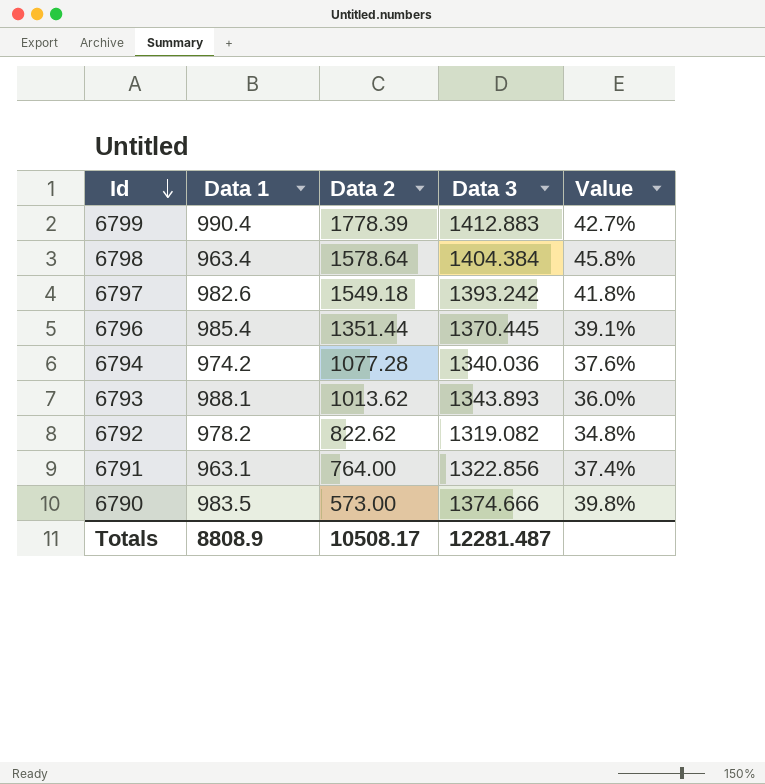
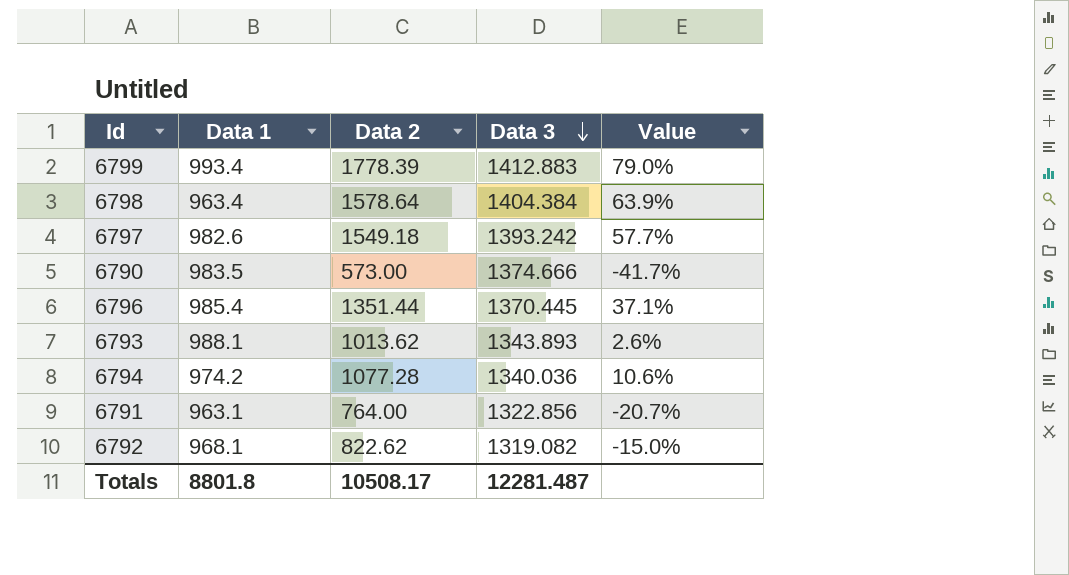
row order: Id descending -> Data 3 descending
column Value | formula: ([Data 3] - [Data 1]) / [Data 1] -> ([Data 2] - [Data 1]) / [Data 1]
6799 | Data 1: 990.4 -> 993.4
6792 | Data 1: 978.2 -> 968.1
Totals | Data 1: 8808.9 -> 8801.8

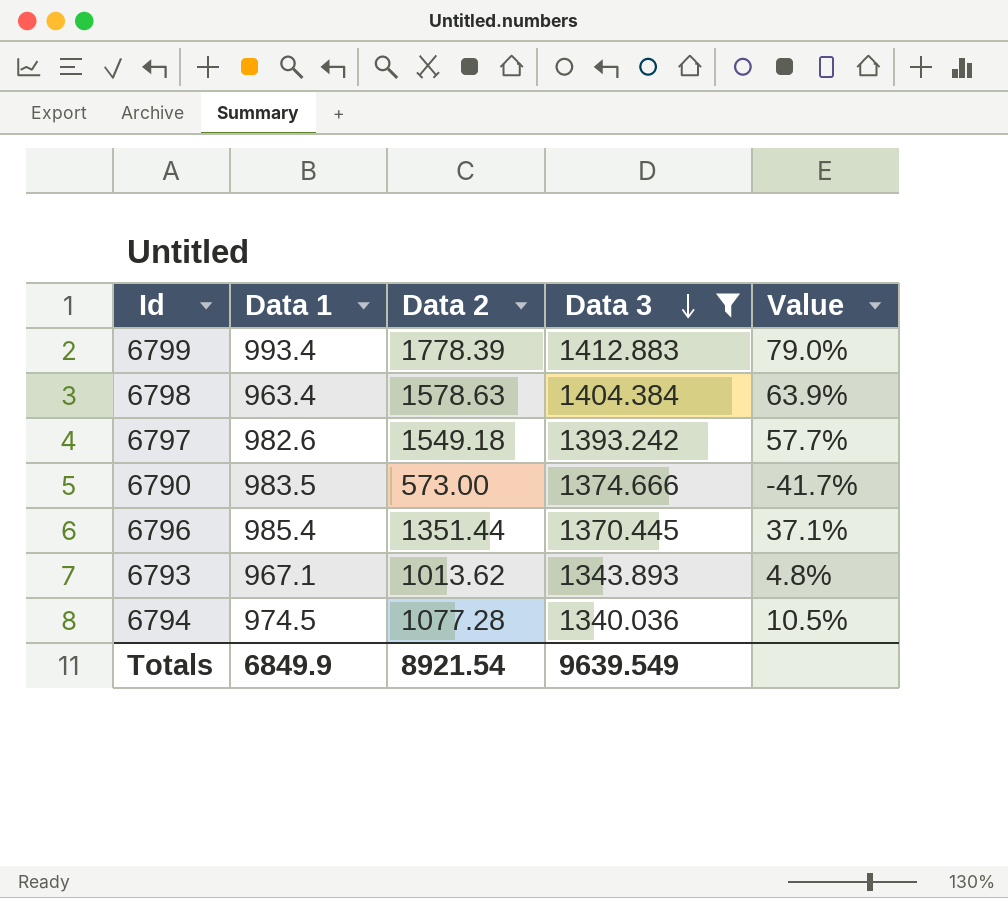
filter: none -> Data 3 >= 1340.036
6798 | Data 2: 1578.64 -> 1578.63
6793 | Data 1: 988.1 -> 967.1
6793 | Value: 2.6% -> 4.8%
6794 | Data 1: 974.2 -> 974.5
6794 | Value: 10.6% -> 10.5%
Totals | Data 1: 8801.8 -> 6849.9
Totals | Data 2: 10508.17 -> 8921.54
Totals | Data 3: 12281.487 -> 9639.549

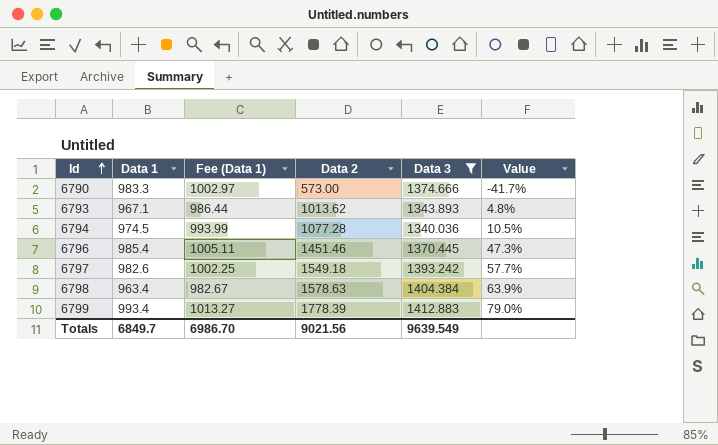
row order: Data 3 descending -> Id ascending
column Fee (Data 1) | formula: none -> [Data 1] * 1.02
6790 | Data 1: 983.5 -> 983.3
6796 | Data 2: 1351.44 -> 1451.46
6796 | Value: 37.1% -> 47.3%
Totals | Data 1: 6849.9 -> 6849.7
Totals | Data 2: 8921.54 -> 9021.56

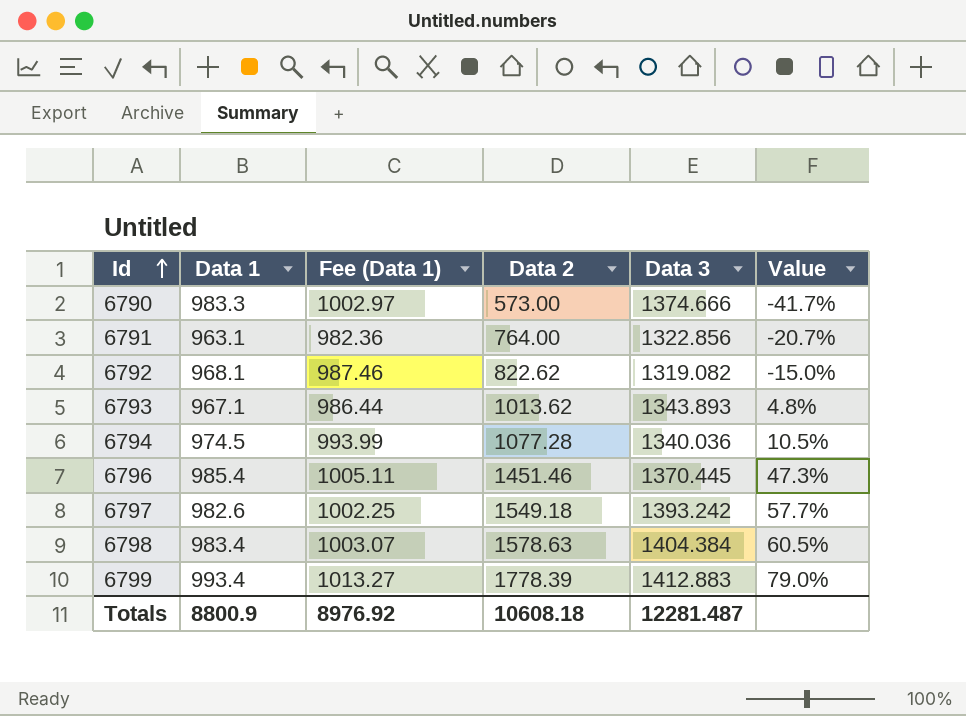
filter: Data 3 >= 1340.036 -> none
6798 | Data 1: 963.4 -> 983.4
6798 | Fee (Data 1): 982.67 -> 1003.07
6798 | Value: 63.9% -> 60.5%
Totals | Data 1: 6849.7 -> 8800.9
Totals | Fee (Data 1): 6986.70 -> 8976.92
Totals | Data 2: 9021.56 -> 10608.18
Totals | Data 3: 9639.549 -> 12281.487

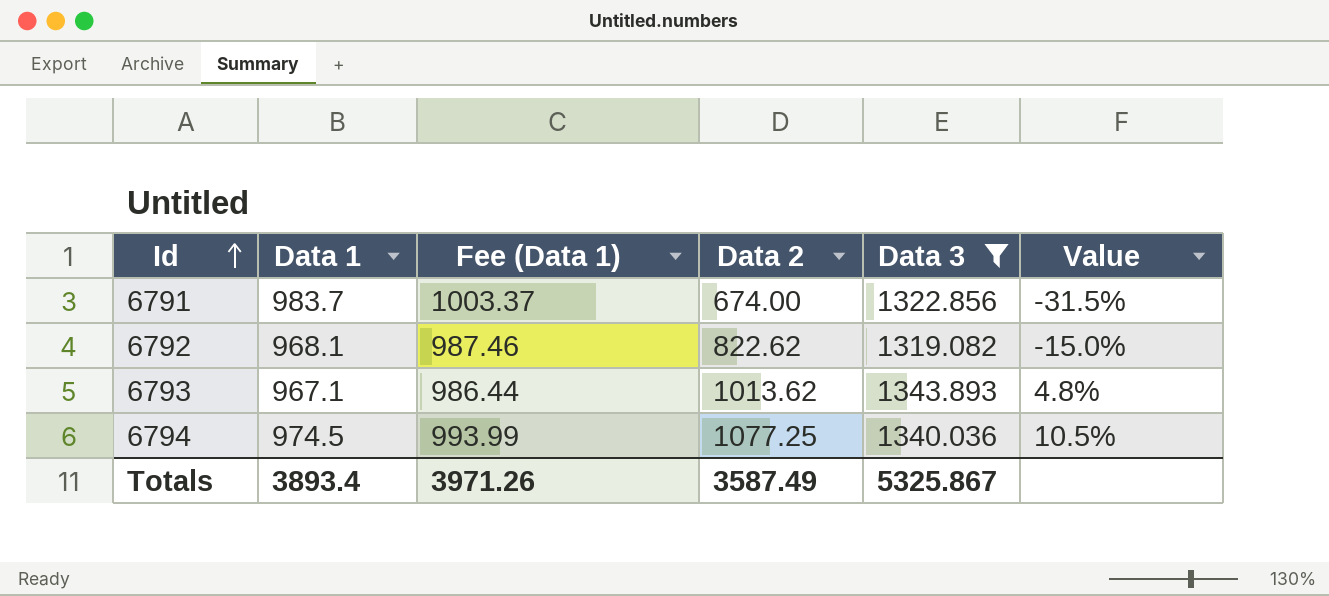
filter: none -> Data 3 <= 1343.893
6791 | Data 1: 963.1 -> 983.7
6791 | Fee (Data 1): 982.36 -> 1003.37
6791 | Data 2: 764.00 -> 674.00
6791 | Value: -20.7% -> -31.5%
6794 | Data 2: 1077.28 -> 1077.25
Totals | Data 1: 8800.9 -> 3893.4
Totals | Fee (Data 1): 8976.92 -> 3971.26
Totals | Data 2: 10608.18 -> 3587.49
Totals | Data 3: 12281.487 -> 5325.867

